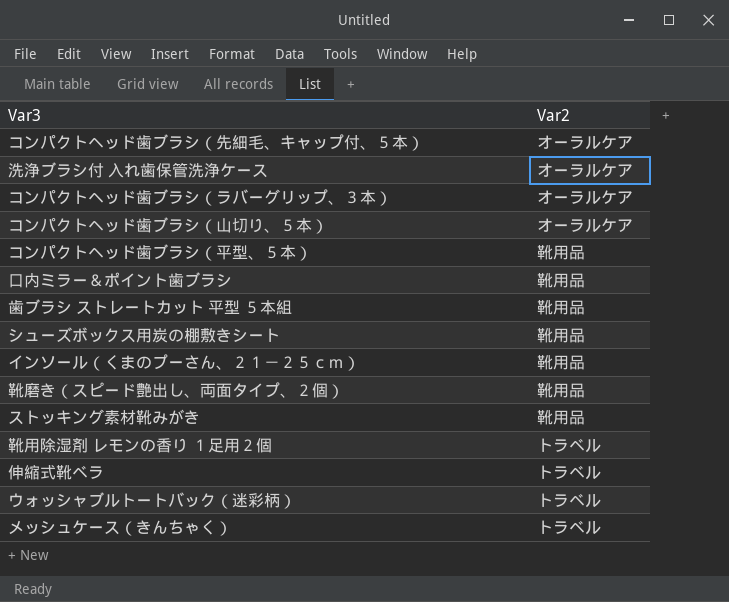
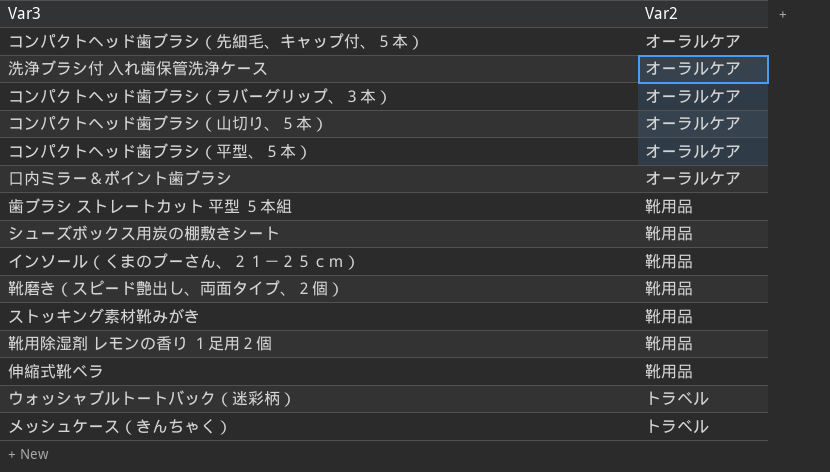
コンパクトヘッド歯ブラシ（平型、５本） | Var2: 靴用品 -> オーラルケア
口内ミラー＆ポイント歯ブラシ | Var2: 靴用品 -> オーラルケア
靴用除湿剤 レモンの香り １足用２個 | Var2: トラベル -> 靴用品
伸縮式靴ベラ | Var2: トラベル -> 靴用品

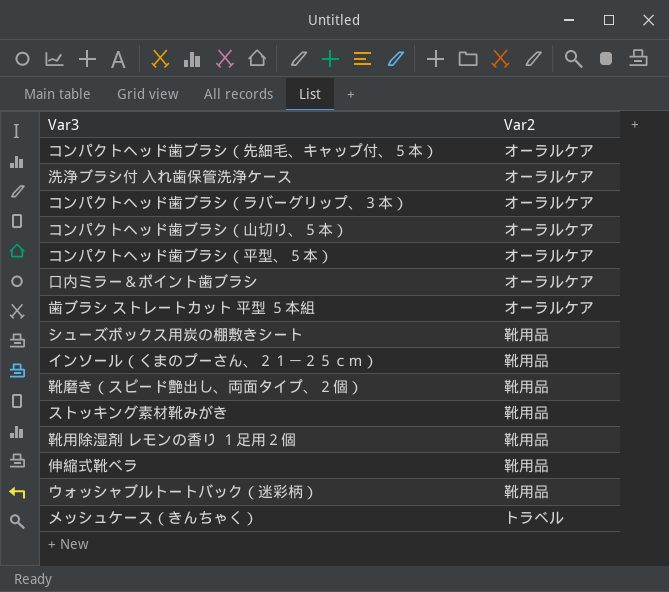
歯ブラシ ストレートカット 平型 ５本組 | Var2: 靴用品 -> オーラルケア
ウォッシャブルトートバック（迷彩柄） | Var2: トラベル -> 靴用品

